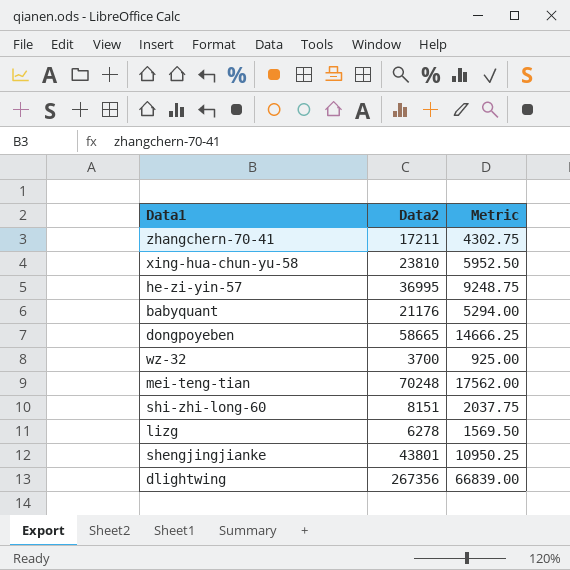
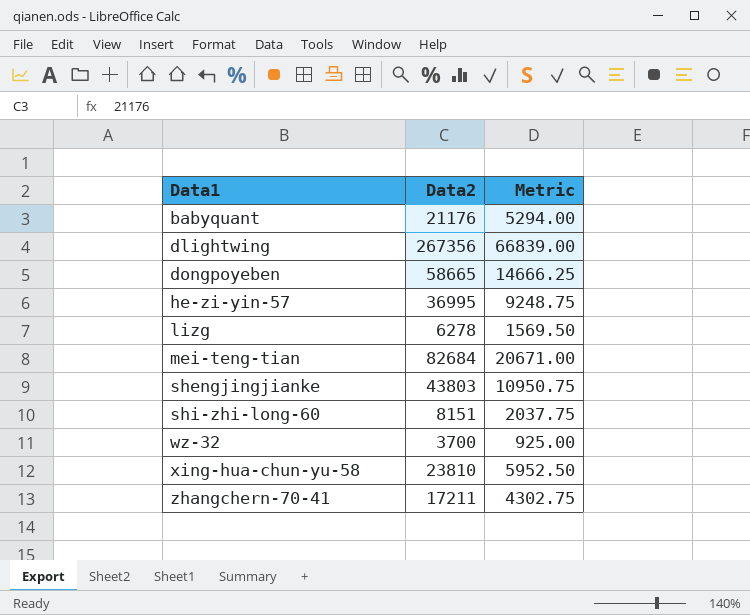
row order: none -> Data1 ascending
mei-teng-tian | Data2: 70248 -> 82684
mei-teng-tian | Metric: 17562.00 -> 20671.00
shengjingjianke | Data2: 43801 -> 43803
shengjingjianke | Metric: 10950.25 -> 10950.75

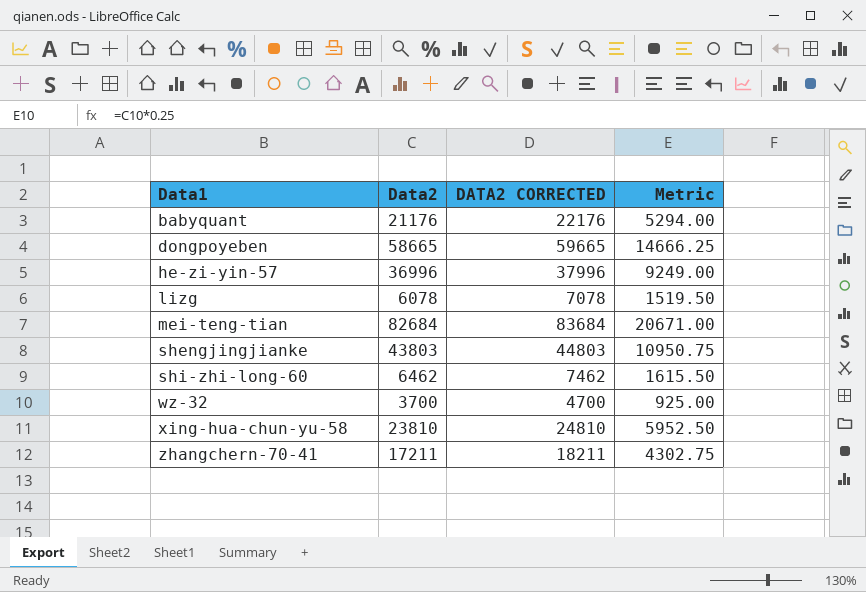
column DATA2 CORRECTED | formula: none -> [Data2] + 1000
row dlightwing: 267356 | 66839.00 -> none
he-zi-yin-57 | Data2: 36995 -> 36996
he-zi-yin-57 | Metric: 9248.75 -> 9249.00
lizg | Data2: 6278 -> 6078
lizg | Metric: 1569.50 -> 1519.50
shi-zhi-long-60 | Data2: 8151 -> 6462
shi-zhi-long-60 | Metric: 2037.75 -> 1615.50

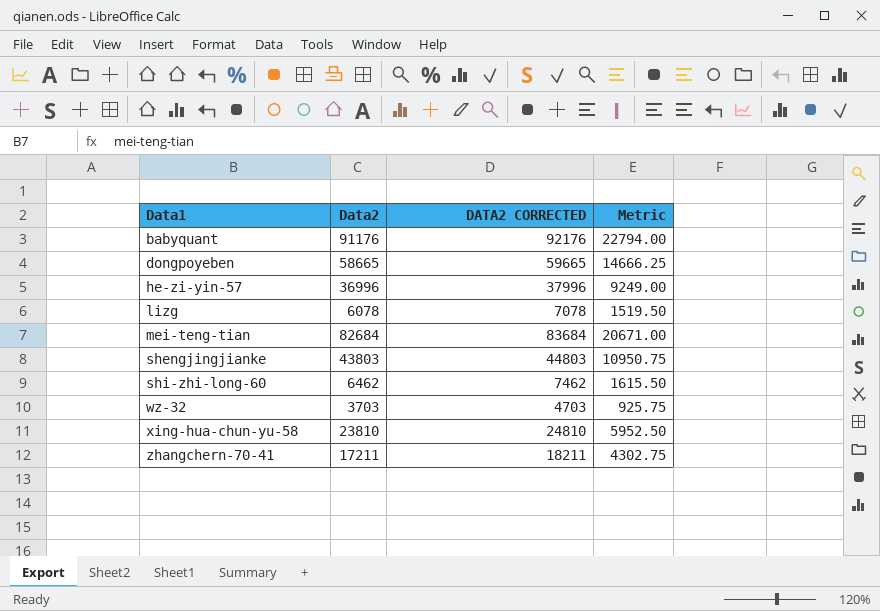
babyquant | Data2: 21176 -> 91176
babyquant | DATA2 CORRECTED: 22176 -> 92176
babyquant | Metric: 5294.00 -> 22794.00
wz-32 | Data2: 3700 -> 3703
wz-32 | DATA2 CORRECTED: 4700 -> 4703
wz-32 | Metric: 925.00 -> 925.75

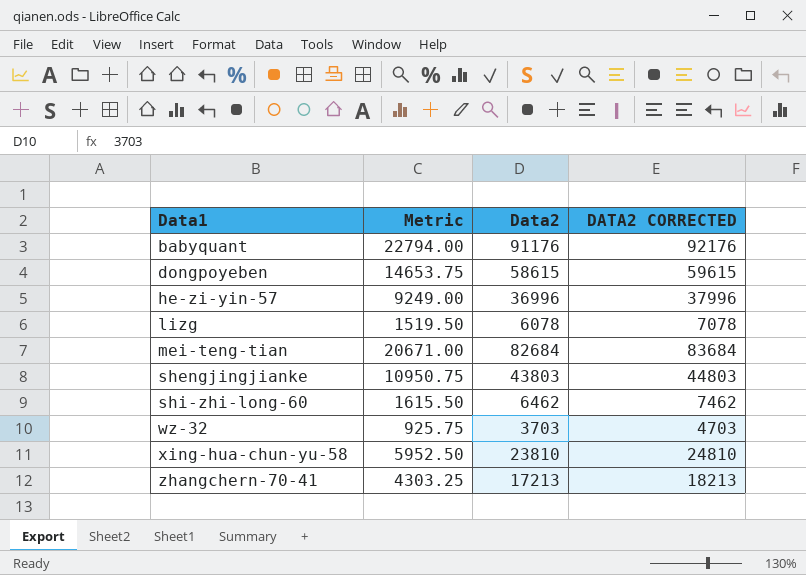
column Metric | position: 4 -> 2
dongpoyeben | Metric: 14666.25 -> 14653.75
dongpoyeben | Data2: 58665 -> 58615
dongpoyeben | DATA2 CORRECTED: 59665 -> 59615
zhangchern-70-41 | Metric: 4302.75 -> 4303.25
zhangchern-70-41 | Data2: 17211 -> 17213
zhangchern-70-41 | DATA2 CORRECTED: 18211 -> 18213

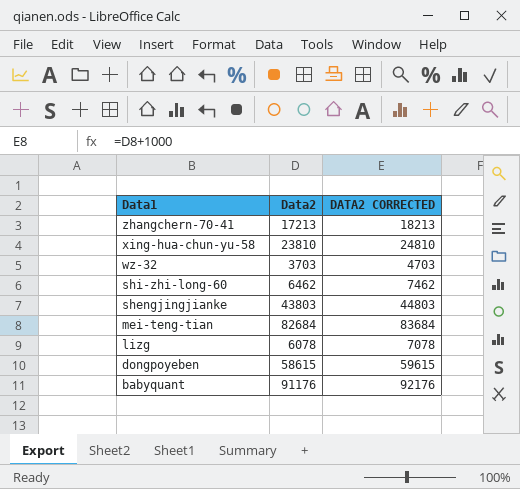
row order: Data1 ascending -> Data1 descending
column Metric | formula: [Data2] * 0.25 -> none
row he-zi-yin-57: 9249.00 | 36996 | 37996 -> none

